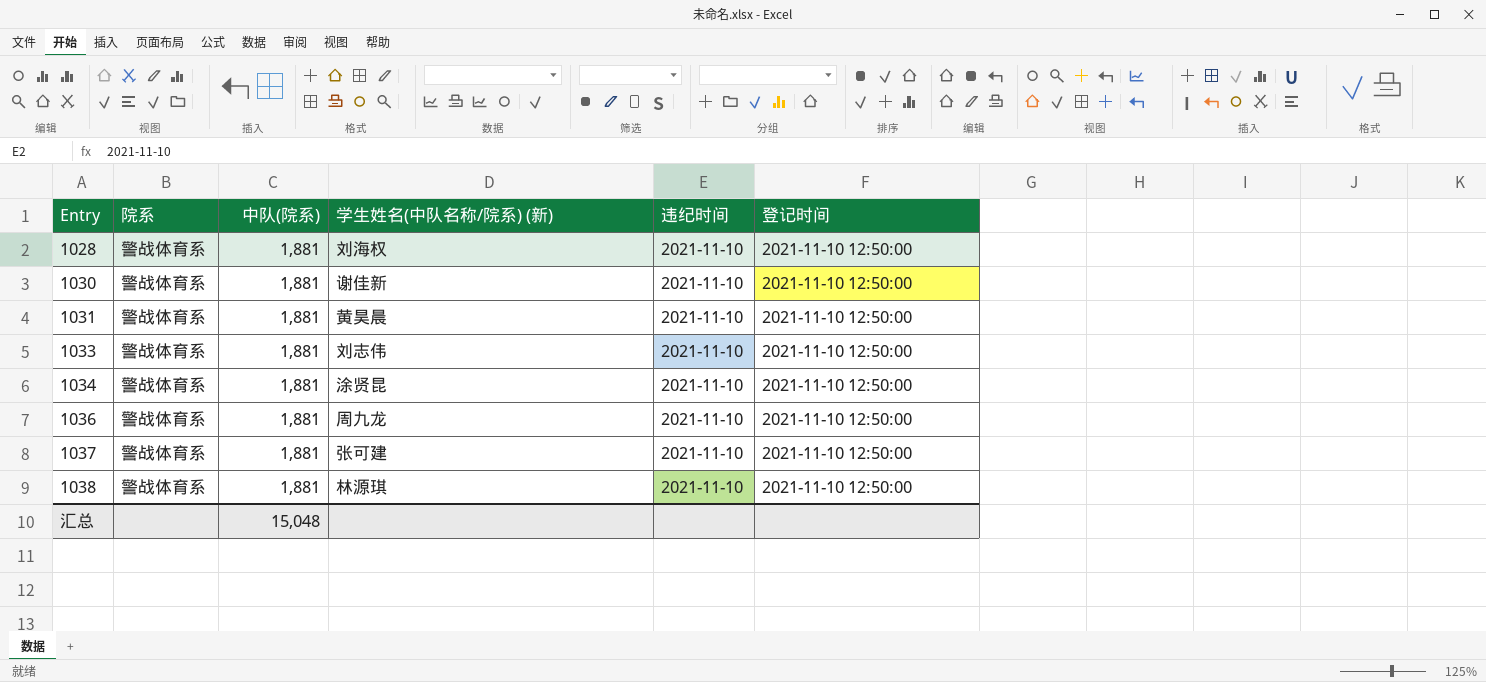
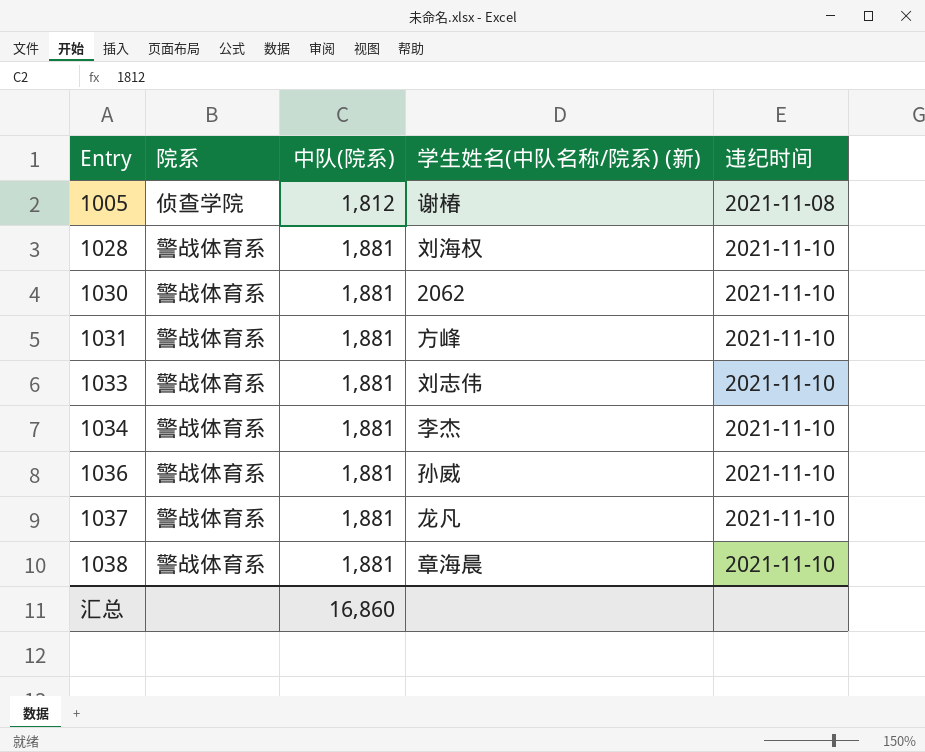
column 登记时间 | position: 6 -> none
row 1005: none -> 侦查学院 | 1,812 | 谢椿 | 2021-11-08
1030 | 学生姓名(中队名称/院系) (新): 谢佳新 -> 2062
1031 | 学生姓名(中队名称/院系) (新): 黄昊晨 -> 方峰
1034 | 学生姓名(中队名称/院系) (新): 涂贤昆 -> 李杰
1036 | 学生姓名(中队名称/院系) (新): 周九龙 -> 孙威
1037 | 学生姓名(中队名称/院系) (新): 张可建 -> 龙凡
1038 | 学生姓名(中队名称/院系) (新): 林源琪 -> 章海晨
汇总 | 中队(院系): 15,048 -> 16,860

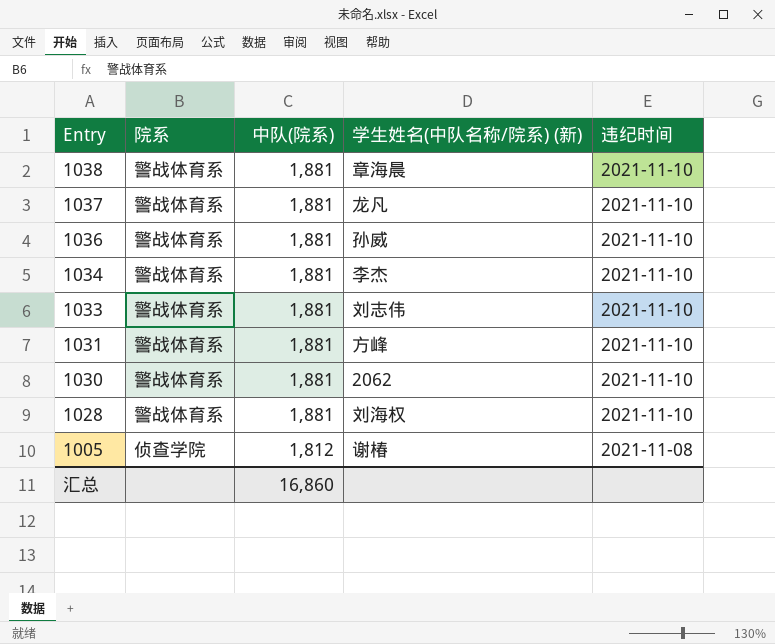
row order: Entry ascending -> Entry descending

